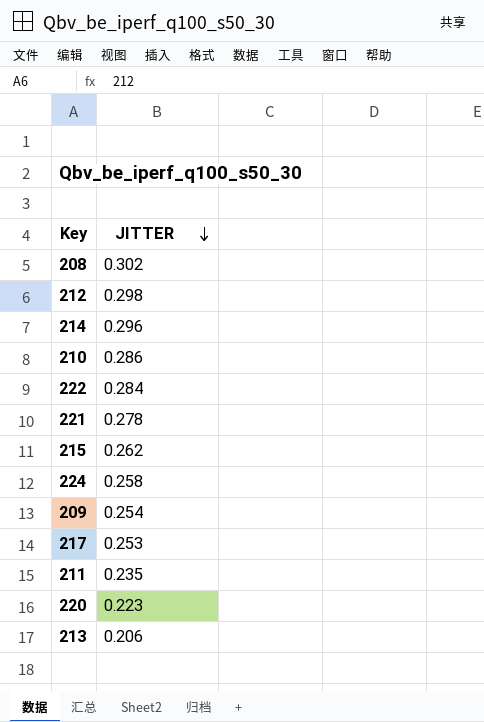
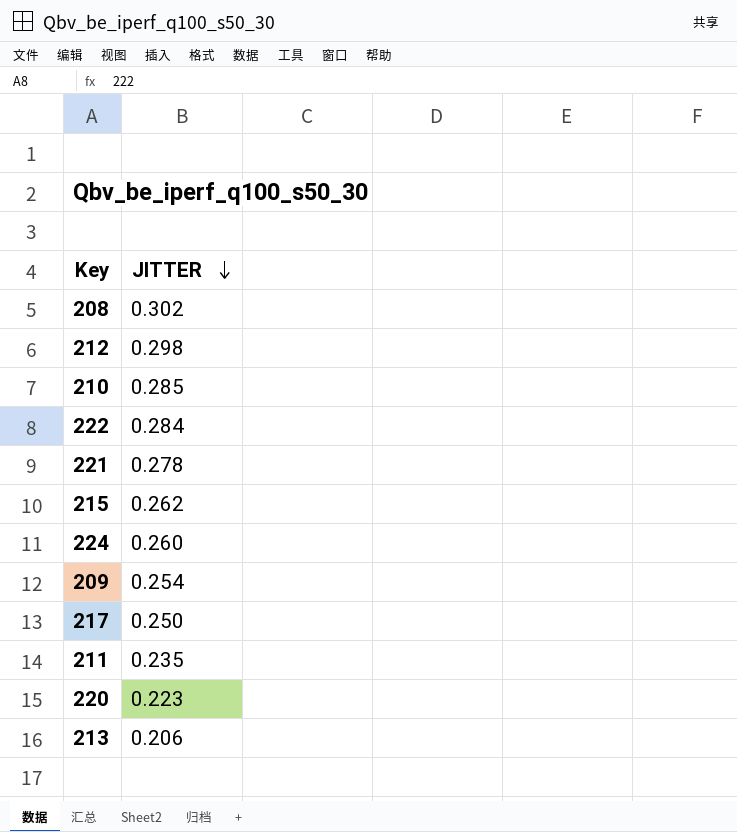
row 214: 0.296 -> none
210 | JITTER: 0.286 -> 0.285
224 | JITTER: 0.258 -> 0.260
217 | JITTER: 0.253 -> 0.250

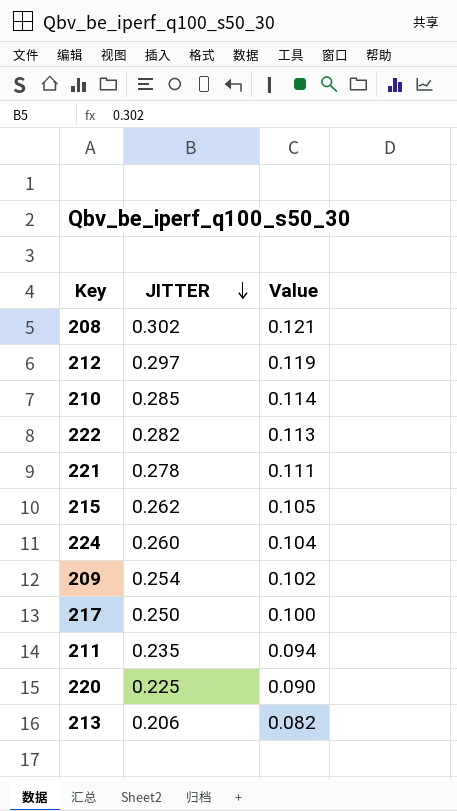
column Value | formula: none -> [JITTER] * 0.4
212 | JITTER: 0.298 -> 0.297
222 | JITTER: 0.284 -> 0.282
220 | JITTER: 0.223 -> 0.225

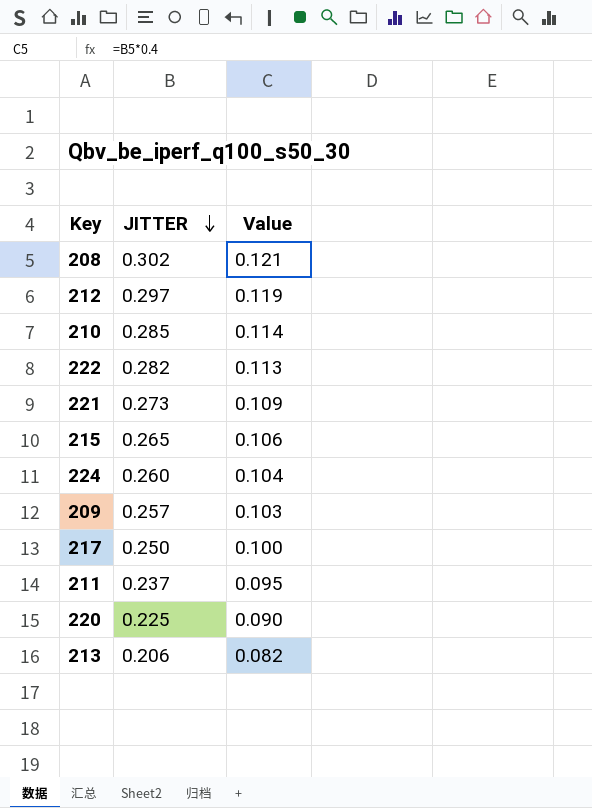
221 | JITTER: 0.278 -> 0.273
221 | Value: 0.111 -> 0.109
215 | JITTER: 0.262 -> 0.265
215 | Value: 0.105 -> 0.106
209 | JITTER: 0.254 -> 0.257
209 | Value: 0.102 -> 0.103
211 | JITTER: 0.235 -> 0.237
211 | Value: 0.094 -> 0.095

